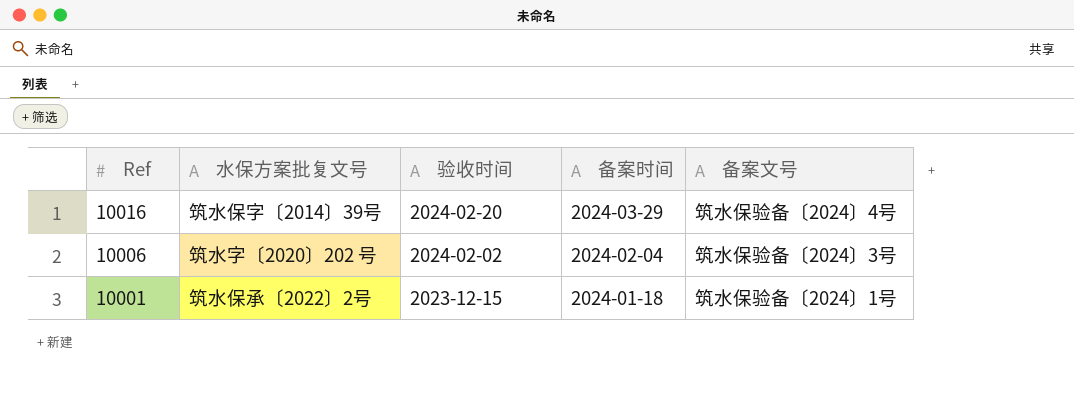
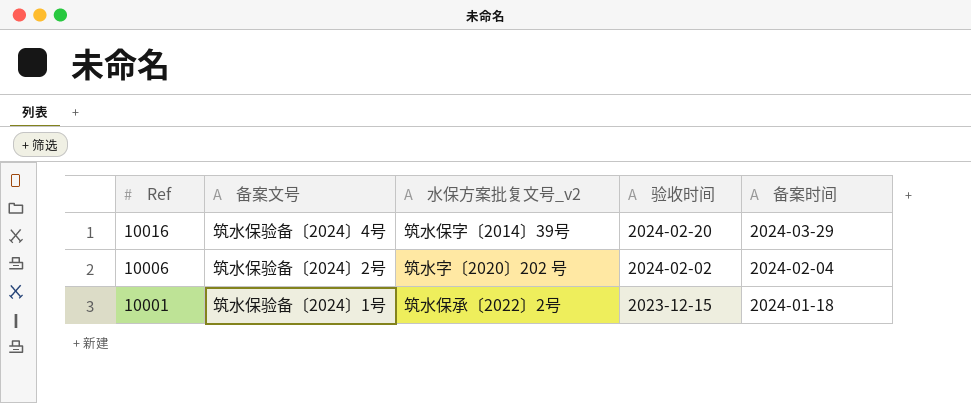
column 备案文号 | position: 5 -> 2
column name: 水保方案批复文号 -> 水保方案批复文号_v2
10006 | 备案文号: 筑水保验备〔2024〕3号 -> 筑水保验备〔2024〕2号

